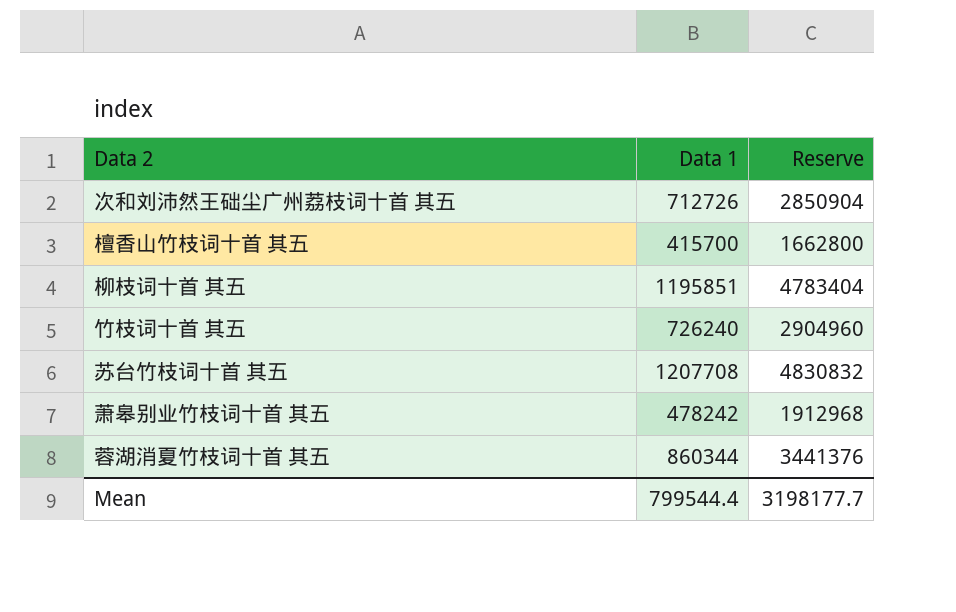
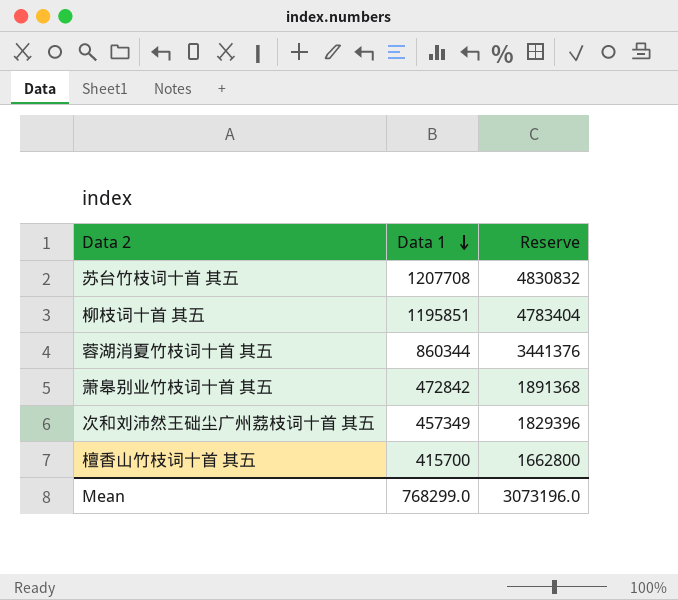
row order: none -> Data 1 descending
row 竹枝词十首 其五: 726240 | 2904960 -> none
萧皋别业竹枝词十首 其五 | Data 1: 478242 -> 472842
萧皋别业竹枝词十首 其五 | Reserve: 1912968 -> 1891368
次和刘沛然王础尘广州荔枝词十首 其五 | Data 1: 712726 -> 457349
次和刘沛然王础尘广州荔枝词十首 其五 | Reserve: 2850904 -> 1829396
Mean | Data 1: 799544.4 -> 768299.0
Mean | Reserve: 3198177.7 -> 3073196.0

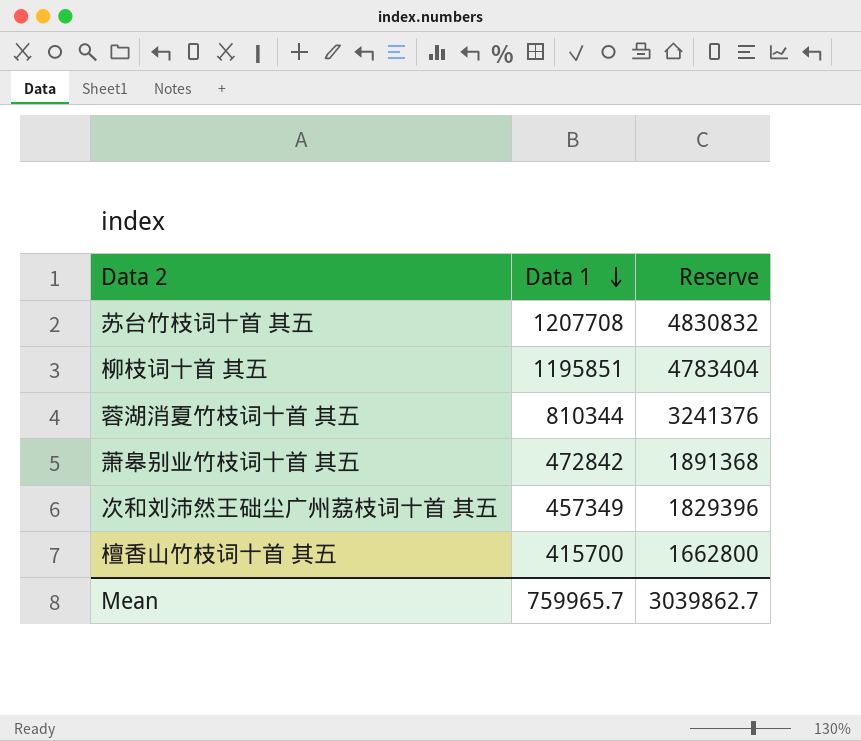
蓉湖消夏竹枝词十首 其五 | Data 1: 860344 -> 810344
蓉湖消夏竹枝词十首 其五 | Reserve: 3441376 -> 3241376
Mean | Data 1: 768299.0 -> 759965.7
Mean | Reserve: 3073196.0 -> 3039862.7

